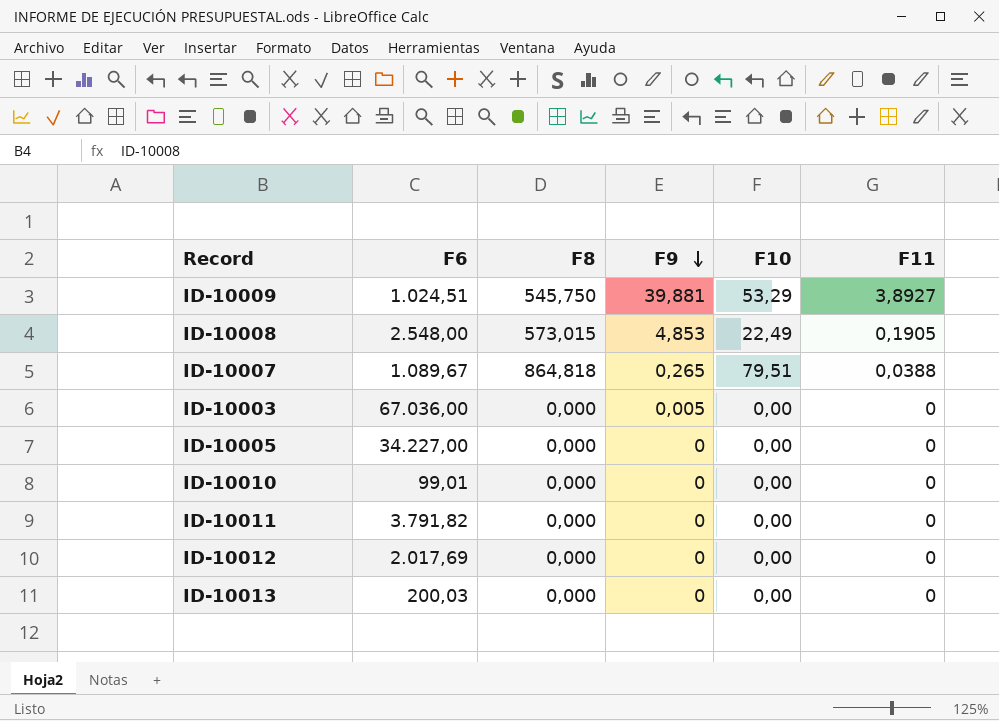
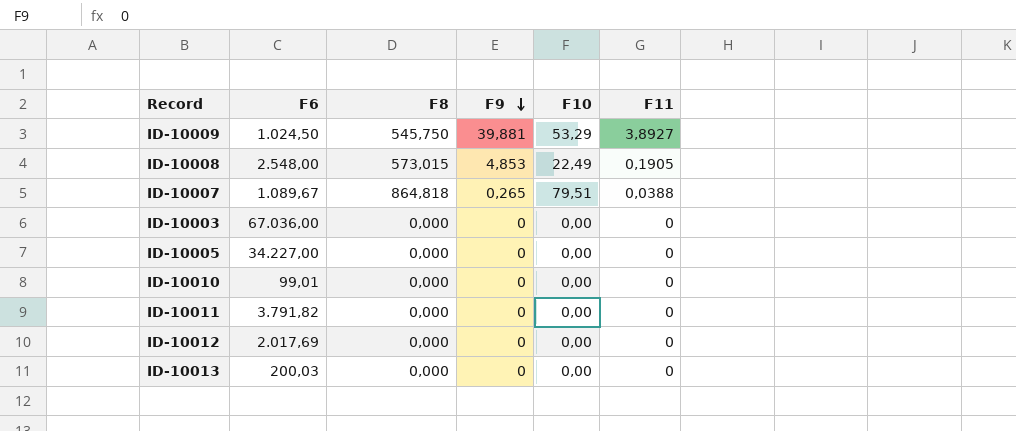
ID-10009 | F6: 1.024,51 -> 1.024,50
ID-10003 | F9: 0,005 -> 0

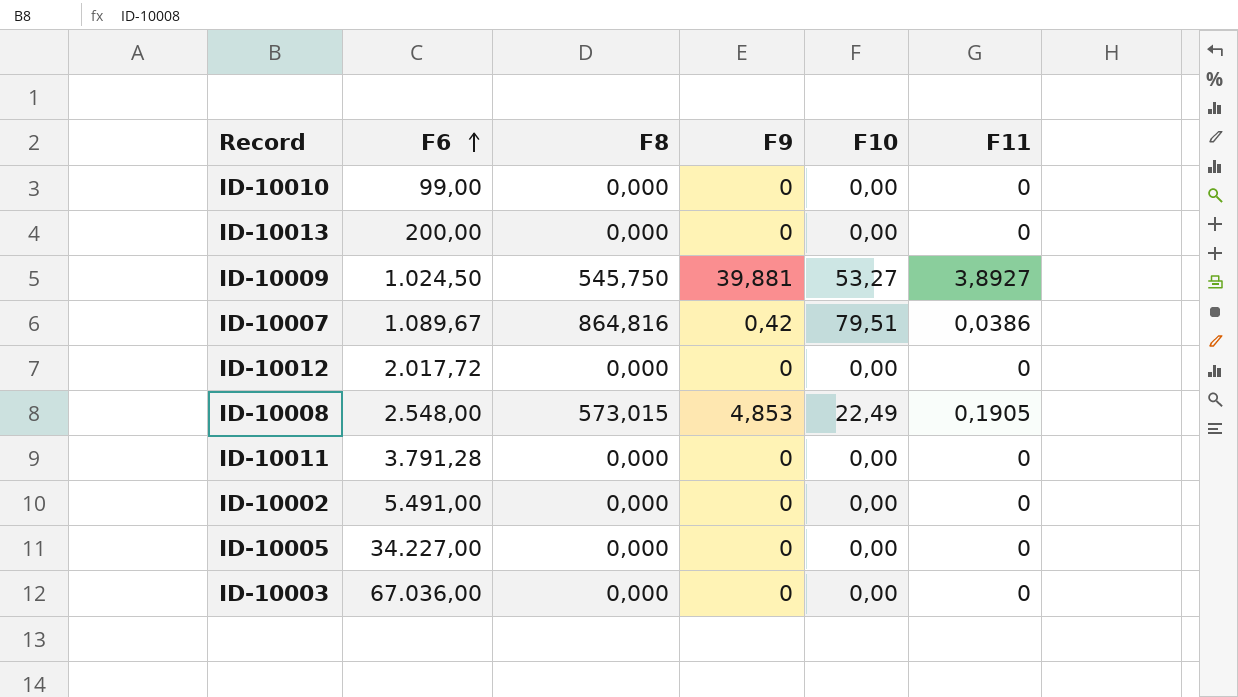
row order: F9 descending -> F6 ascending
ID-10010 | F6: 99,01 -> 99,00
ID-10013 | F6: 200,03 -> 200,00
ID-10009 | F10: 53,29 -> 53,27
ID-10007 | F8: 864,818 -> 864,816
ID-10007 | F9: 0,265 -> 0,42
ID-10007 | F11: 0,0388 -> 0,0386
ID-10012 | F6: 2.017,69 -> 2.017,72
ID-10011 | F6: 3.791,82 -> 3.791,28
row ID-10002: none -> 5.491,00 | 0,000 | 0 | 0,00 | 0

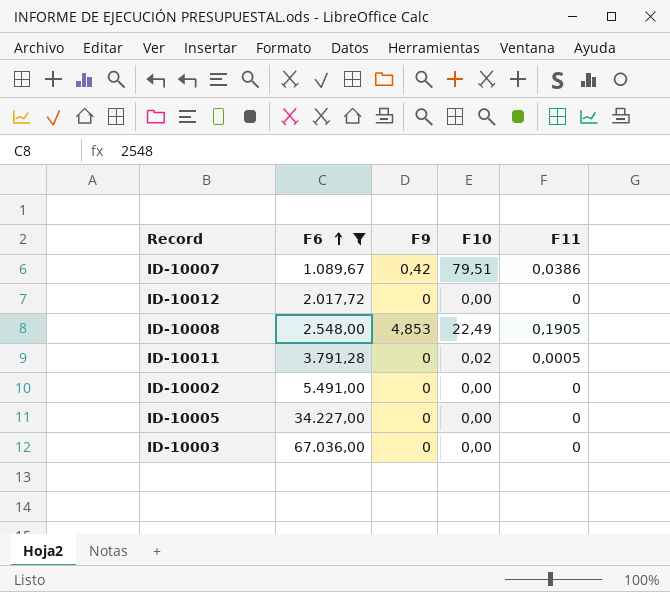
filter: none -> F6 >= 1.089,67
column F8 | position: 3 -> none
ID-10011 | F10: 0,00 -> 0,02
ID-10011 | F11: 0 -> 0,0005

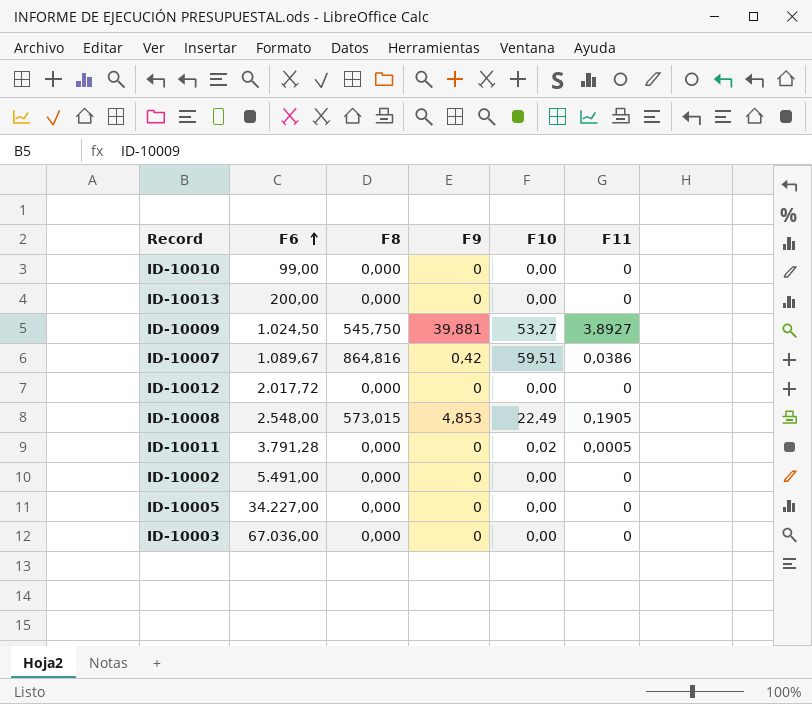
filter: F6 >= 1.089,67 -> none
column F8 | position: none -> 3
ID-10007 | F10: 79,51 -> 59,51

